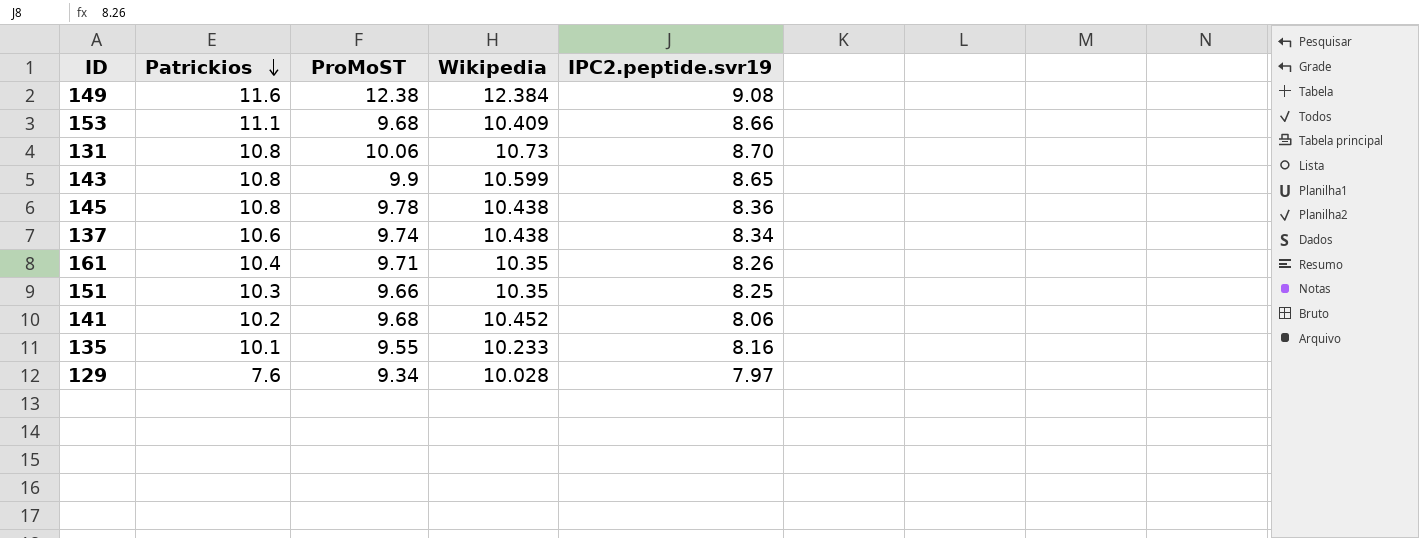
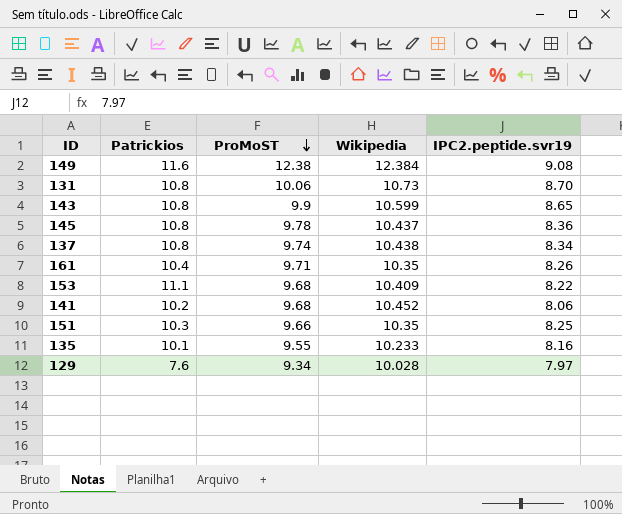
row order: Patrickios descending -> ProMoST descending
145 | Wikipedia: 10.438 -> 10.437
137 | Patrickios: 10.6 -> 10.8
153 | IPC2.peptide.svr19: 8.66 -> 8.22

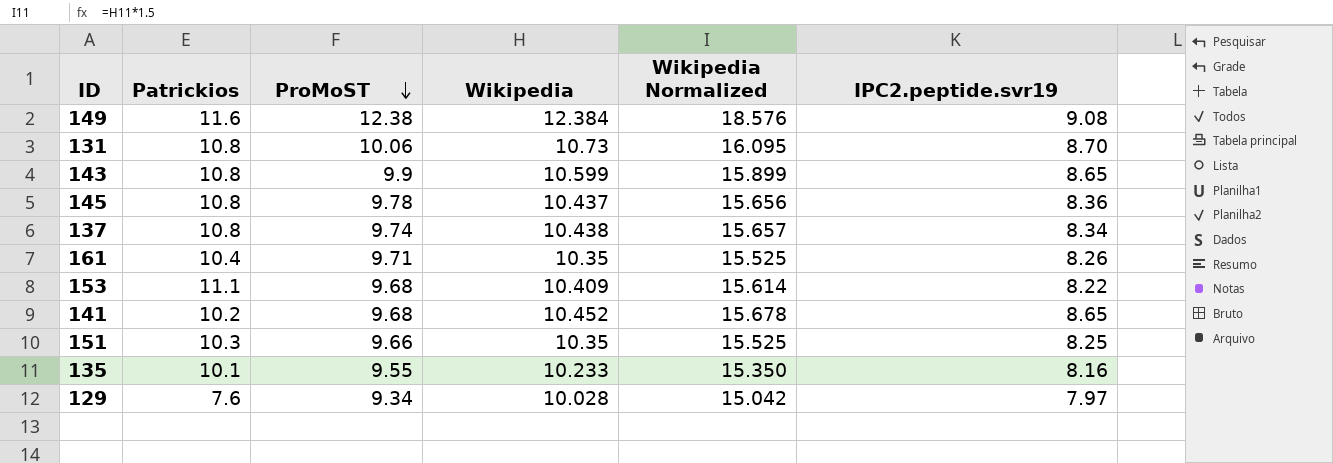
column Wikipedia Normalized | formula: none -> [Wikipedia] * 1.5
141 | IPC2.peptide.svr19: 8.06 -> 8.65

